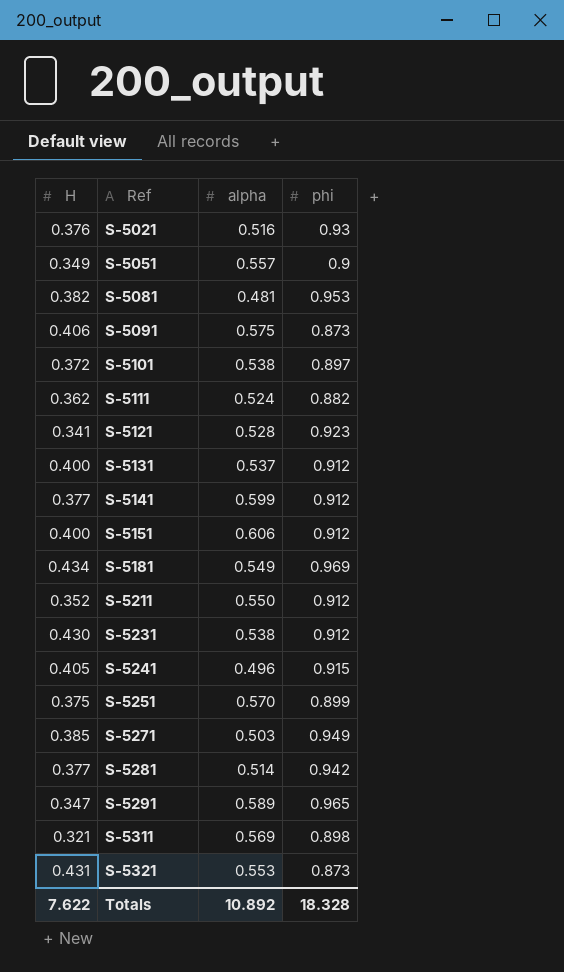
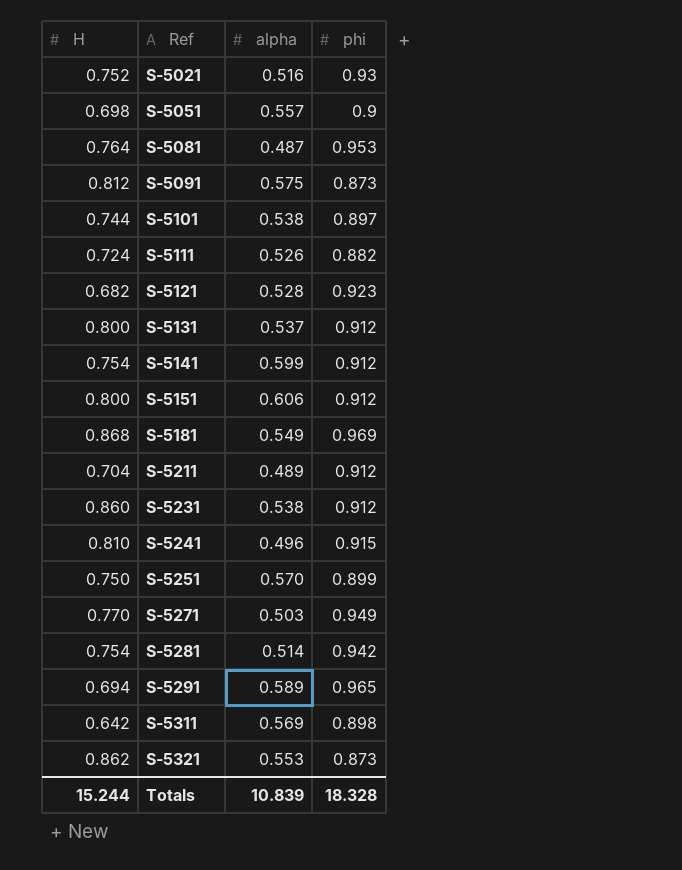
S-5021 | H: 0.376 -> 0.752
S-5051 | H: 0.349 -> 0.698
S-5081 | H: 0.382 -> 0.764
S-5081 | alpha: 0.481 -> 0.487
S-5091 | H: 0.406 -> 0.812
S-5101 | H: 0.372 -> 0.744
S-5111 | H: 0.362 -> 0.724
S-5111 | alpha: 0.524 -> 0.526
S-5121 | H: 0.341 -> 0.682
S-5131 | H: 0.400 -> 0.800
S-5141 | H: 0.377 -> 0.754
S-5151 | H: 0.400 -> 0.800
S-5181 | H: 0.434 -> 0.868
S-5211 | H: 0.352 -> 0.704
S-5211 | alpha: 0.550 -> 0.489
S-5231 | H: 0.430 -> 0.860
S-5241 | H: 0.405 -> 0.810
S-5251 | H: 0.375 -> 0.750
S-5271 | H: 0.385 -> 0.770
S-5281 | H: 0.377 -> 0.754
S-5291 | H: 0.347 -> 0.694
S-5311 | H: 0.321 -> 0.642
S-5321 | H: 0.431 -> 0.862
Totals | H: 7.622 -> 15.244
Totals | alpha: 10.892 -> 10.839

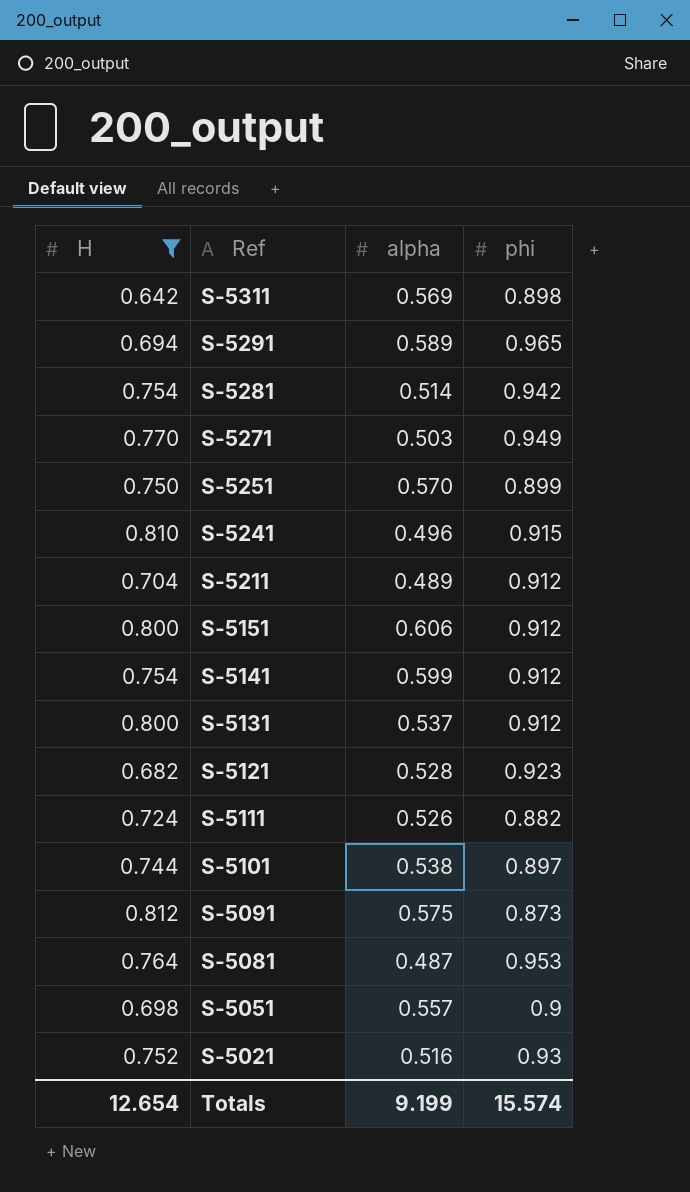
filter: none -> H <= 0.812
row order: Ref ascending -> Ref descending
Totals | H: 15.244 -> 12.654
Totals | alpha: 10.839 -> 9.199
Totals | phi: 18.328 -> 15.574

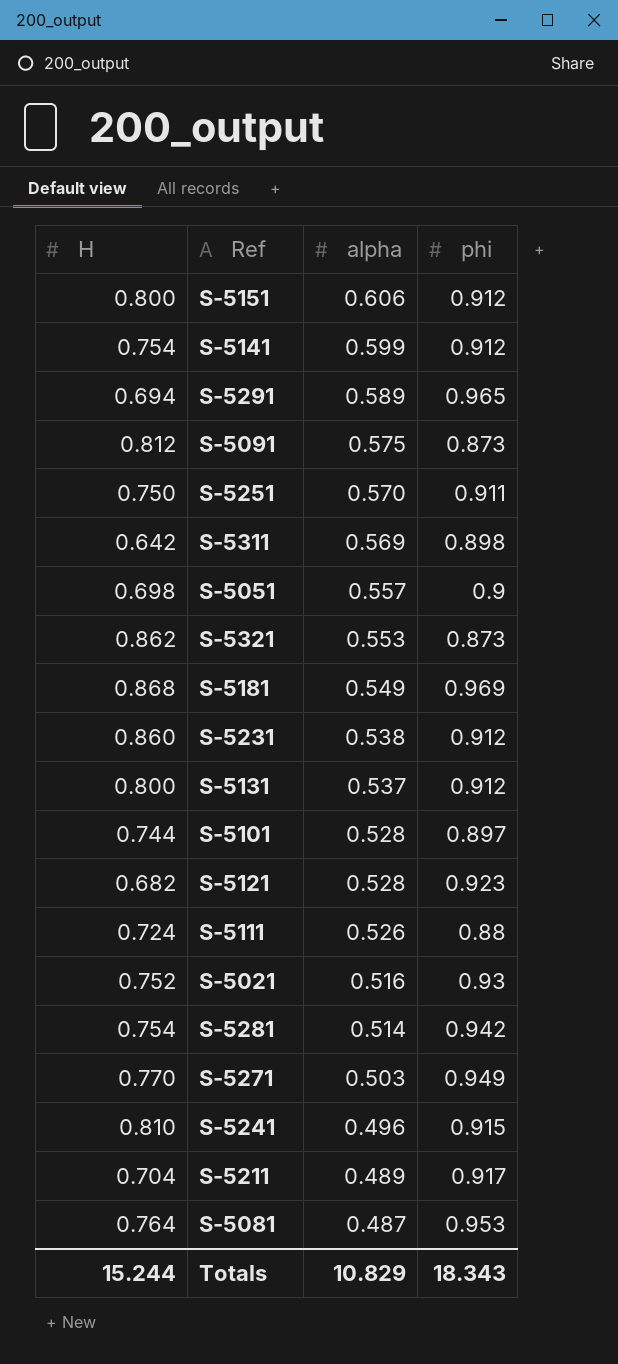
filter: H <= 0.812 -> none
row order: Ref descending -> alpha descending
S-5251 | phi: 0.899 -> 0.911
S-5101 | alpha: 0.538 -> 0.528
S-5111 | phi: 0.882 -> 0.88
S-5211 | phi: 0.912 -> 0.917
Totals | H: 12.654 -> 15.244
Totals | alpha: 9.199 -> 10.829
Totals | phi: 15.574 -> 18.343

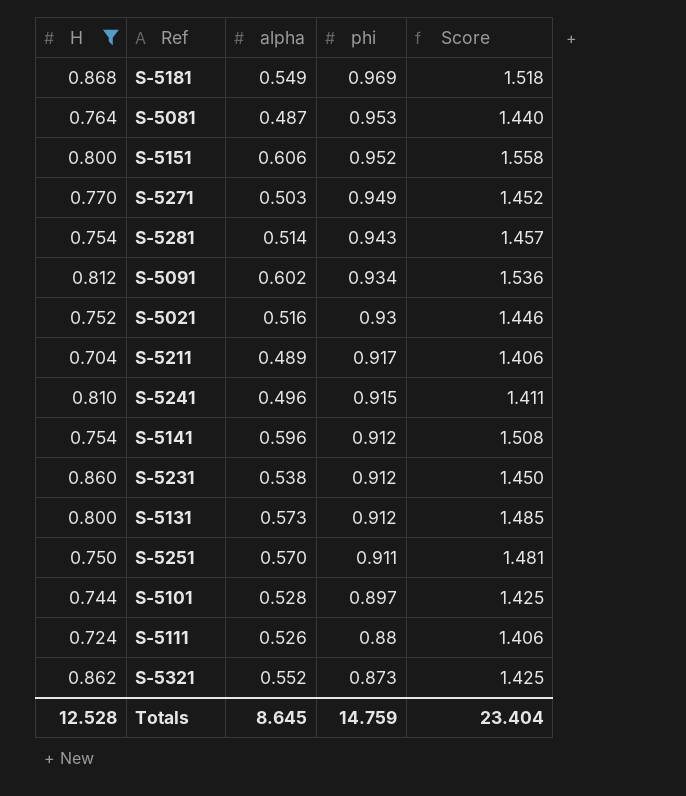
filter: none -> H >= 0.704
row order: alpha descending -> phi descending
column Score | formula: none -> [alpha] + [phi]
S-5151 | phi: 0.912 -> 0.952
S-5281 | phi: 0.942 -> 0.943
S-5091 | alpha: 0.575 -> 0.602
S-5091 | phi: 0.873 -> 0.934
S-5141 | alpha: 0.599 -> 0.596
S-5131 | alpha: 0.537 -> 0.573
S-5321 | alpha: 0.553 -> 0.552
Totals | H: 15.244 -> 12.528
Totals | alpha: 10.829 -> 8.645
Totals | phi: 18.343 -> 14.759

